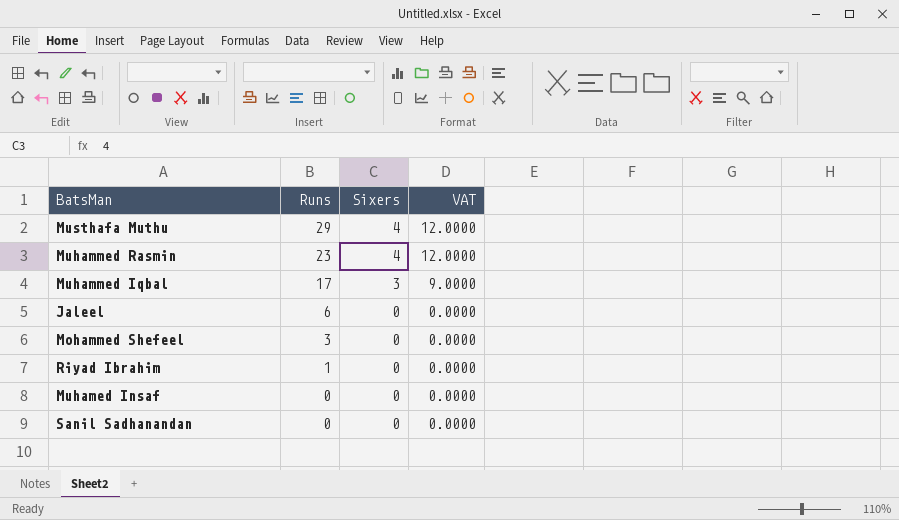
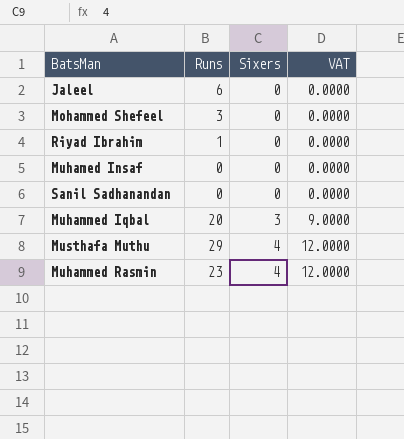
row order: Runs descending -> Sixers ascending
Muhammed Iqbal | Runs: 17 -> 20

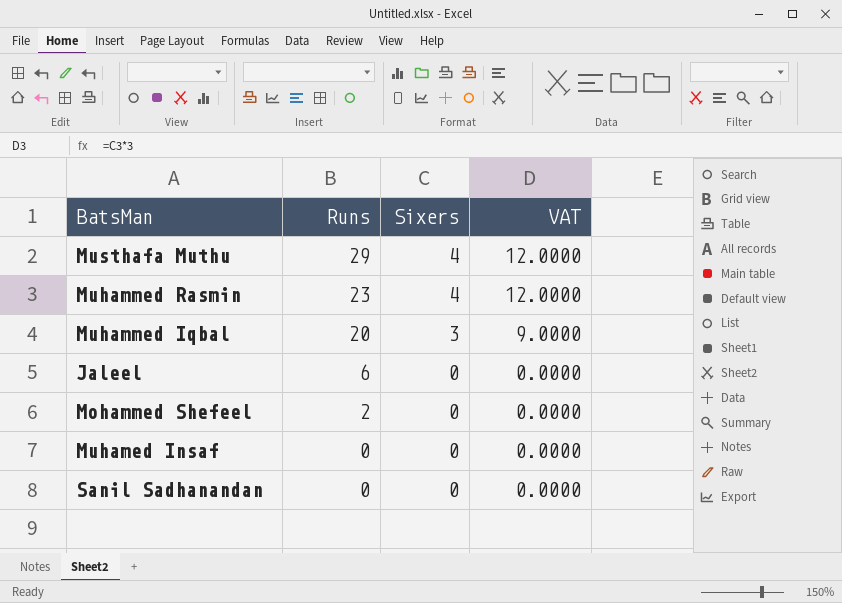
row order: Sixers ascending -> Runs descending
row Riyad Ibrahim: 1 | 0 | 0.0000 -> none
Mohammed Shefeel | Runs: 3 -> 2

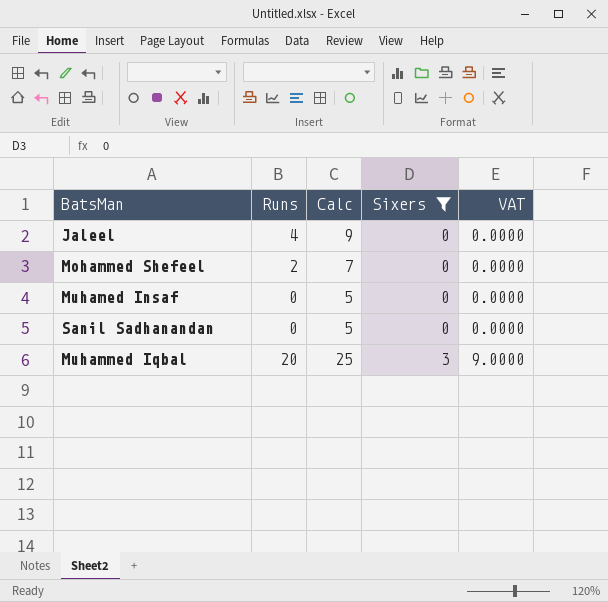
filter: none -> Sixers != 4
row order: Runs descending -> Sixers ascending
column Calc | formula: none -> [Runs] + 5
Jaleel | Runs: 6 -> 4

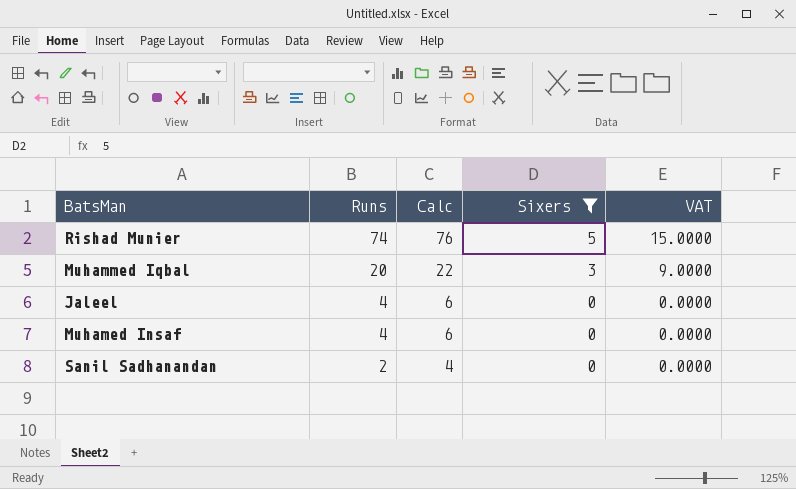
row order: Sixers ascending -> Runs descending
column Calc | formula: [Runs] + 5 -> [Runs] + 2
row Mohammed Shefeel: 2 | 7 | 0 | 0.0000 -> none
row Rishad Munier: none -> 74 | 76 | 5 | 15.0000
Muhamed Insaf | Runs: 0 -> 4
Sanil Sadhanandan | Runs: 0 -> 2

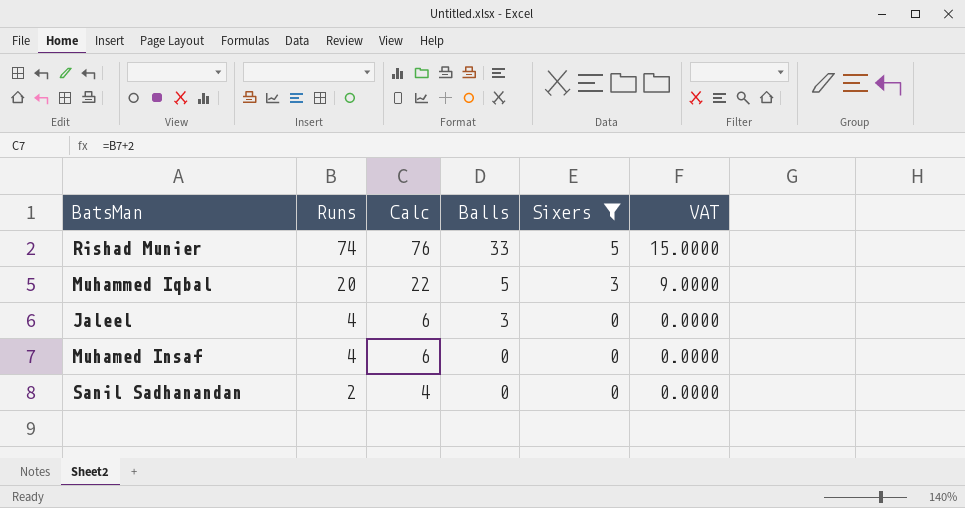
column Balls | position: none -> 4

